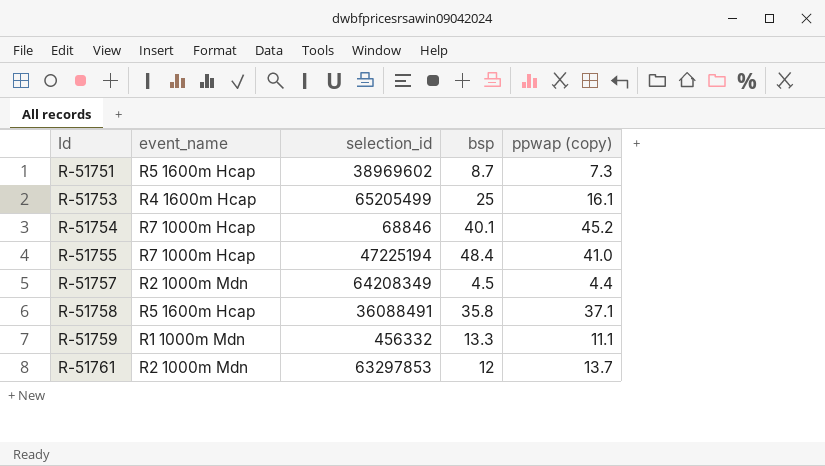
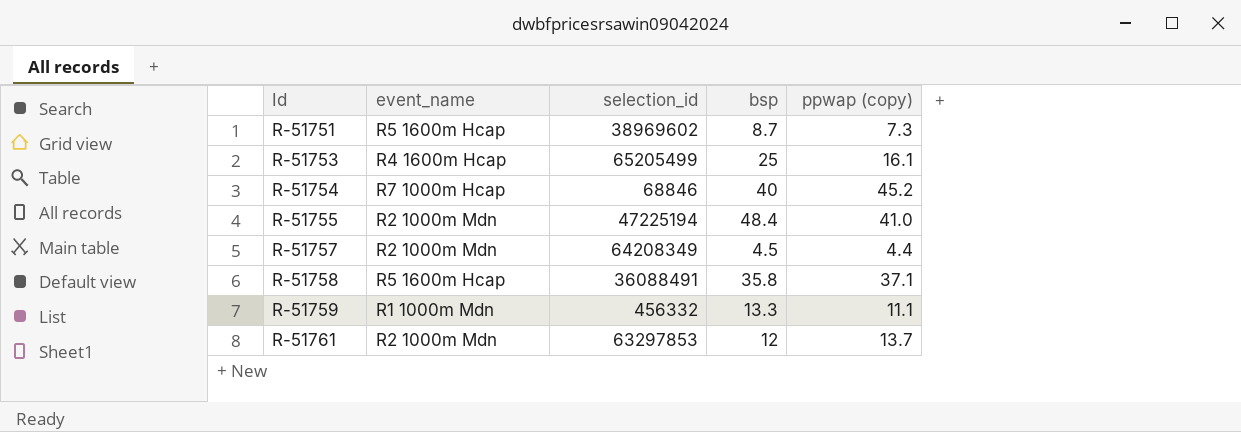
R-51754 | bsp: 40.1 -> 40
R-51755 | event_name: R7 1000m Hcap -> R2 1000m Mdn

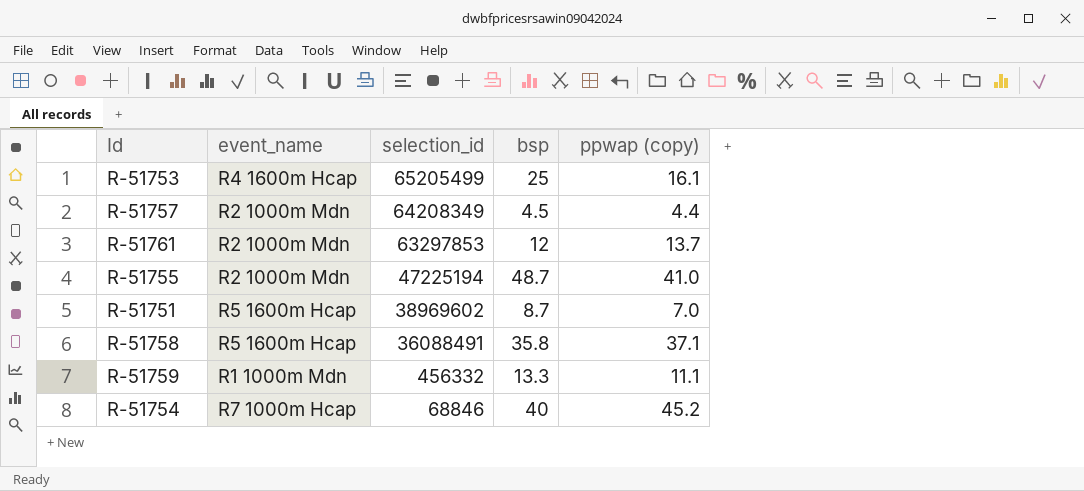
row order: Id ascending -> selection_id descending
R-51755 | bsp: 48.4 -> 48.7
R-51751 | ppwap (copy): 7.3 -> 7.0

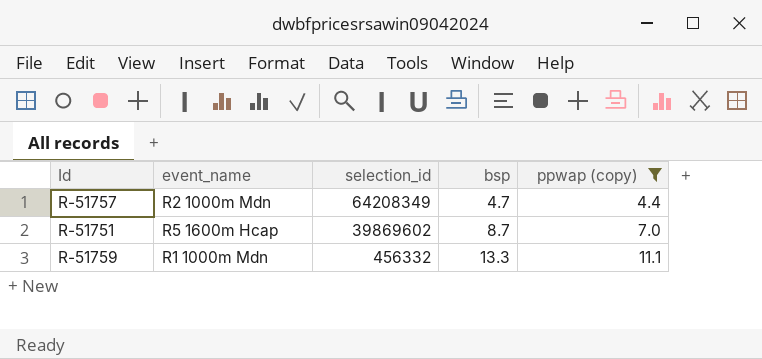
filter: none -> ppwap (copy) <= 11.1
R-51757 | bsp: 4.5 -> 4.7
R-51751 | selection_id: 38969602 -> 39869602

